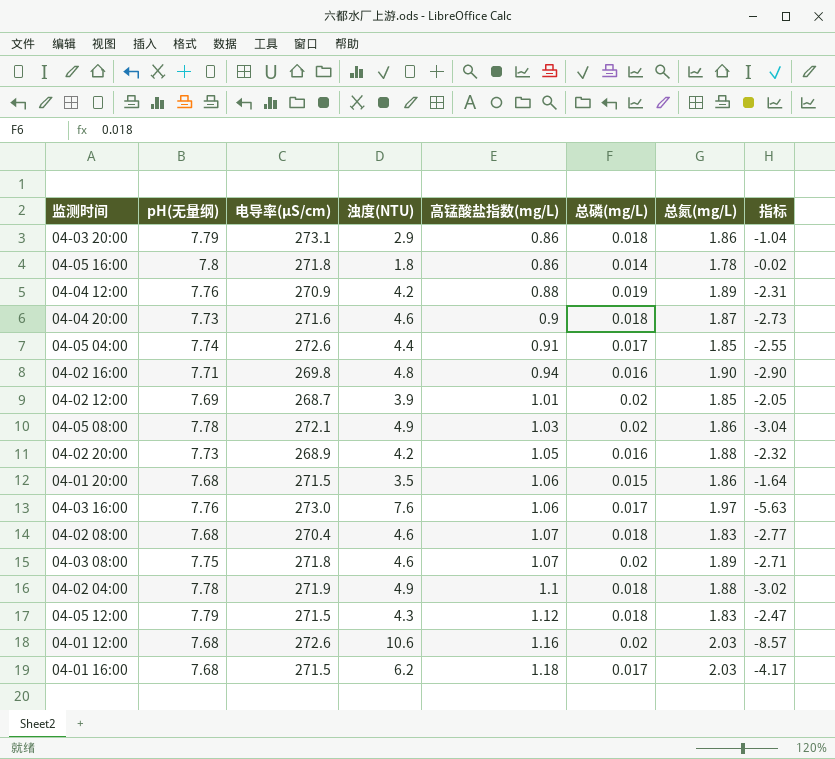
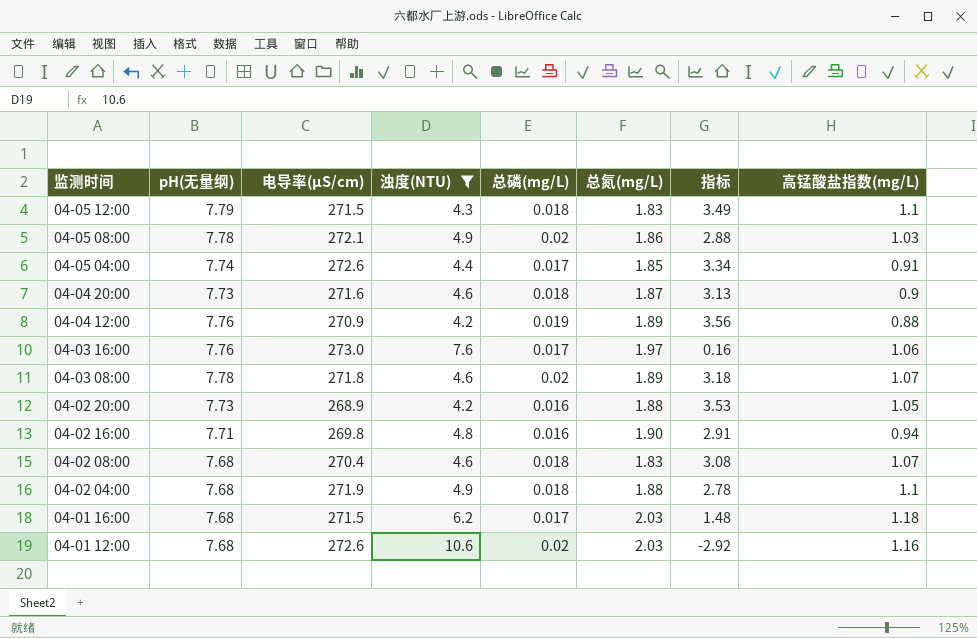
filter: none -> 浊度(NTU) >= 4.2
row order: 高锰酸盐指数(mg/L) ascending -> 监测时间 descending
column 指标 | formula: [总氮(mg/L)] - [浊度(NTU)] -> [pH(无量纲)] - [浊度(NTU)]
column 高锰酸盐指数(mg/L) | position: 5 -> 8
04-05 12:00 | 高锰酸盐指数(mg/L): 1.12 -> 1.1
04-03 08:00 | pH(无量纲): 7.75 -> 7.78
04-02 04:00 | pH(无量纲): 7.78 -> 7.68

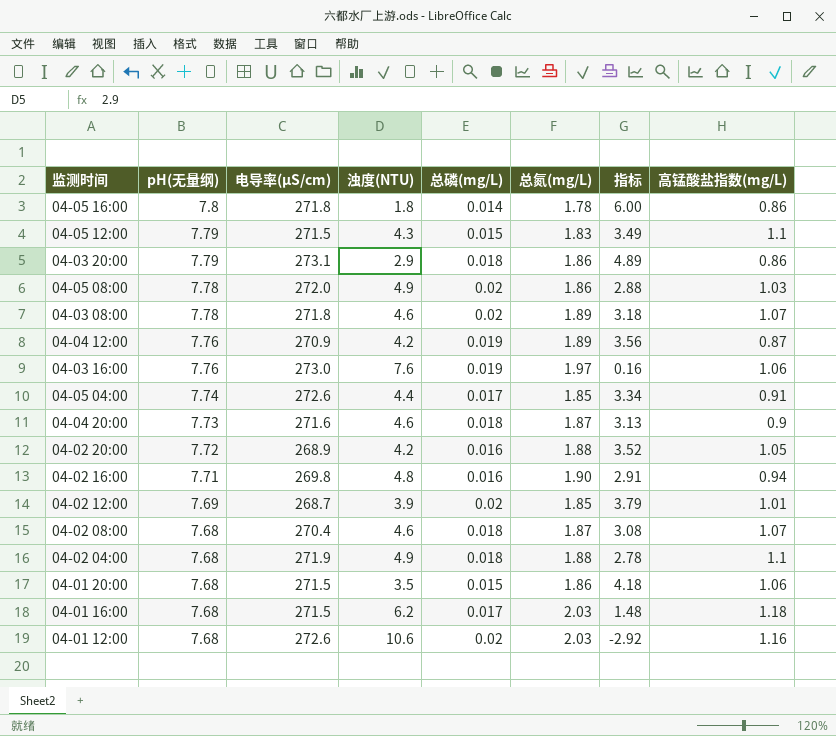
filter: 浊度(NTU) >= 4.2 -> none
row order: 监测时间 descending -> pH(无量纲) descending
04-05 12:00 | 总磷(mg/L): 0.018 -> 0.015
04-05 08:00 | 电导率(μS/cm): 272.1 -> 272.0
04-04 12:00 | 高锰酸盐指数(mg/L): 0.88 -> 0.87
04-03 16:00 | 总磷(mg/L): 0.017 -> 0.019
04-02 20:00 | pH(无量纲): 7.73 -> 7.72
04-02 20:00 | 指标: 3.53 -> 3.52
04-02 08:00 | 总氮(mg/L): 1.83 -> 1.87

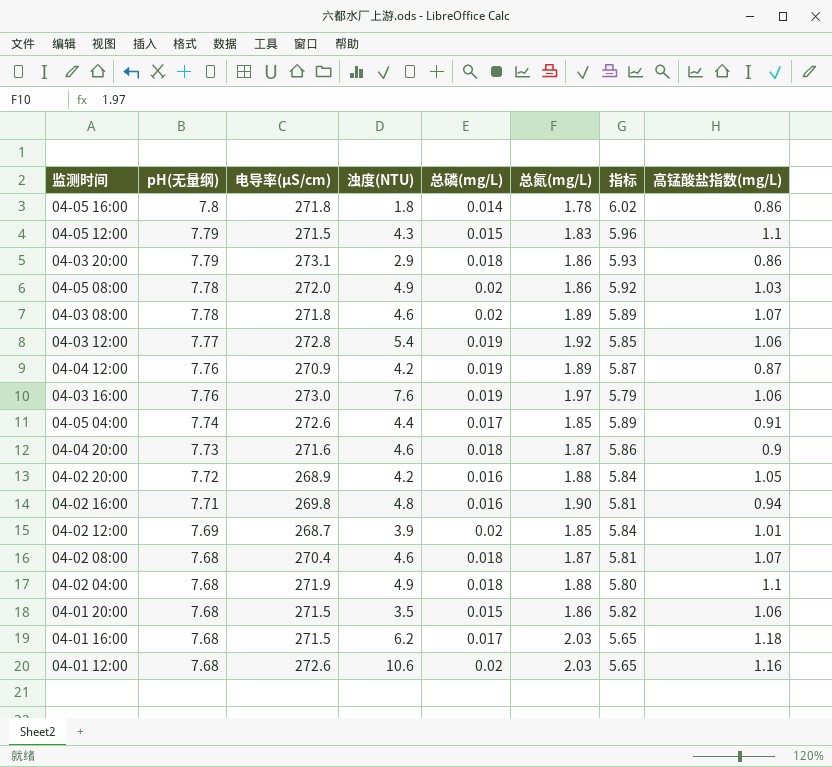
column 指标 | formula: [pH(无量纲)] - [浊度(NTU)] -> [pH(无量纲)] - [总氮(mg/L)]
row 04-03 12:00: none -> 7.77 | 272.8 | 5.4 | 0.019 | 1.92 | 5.85 | 1.06

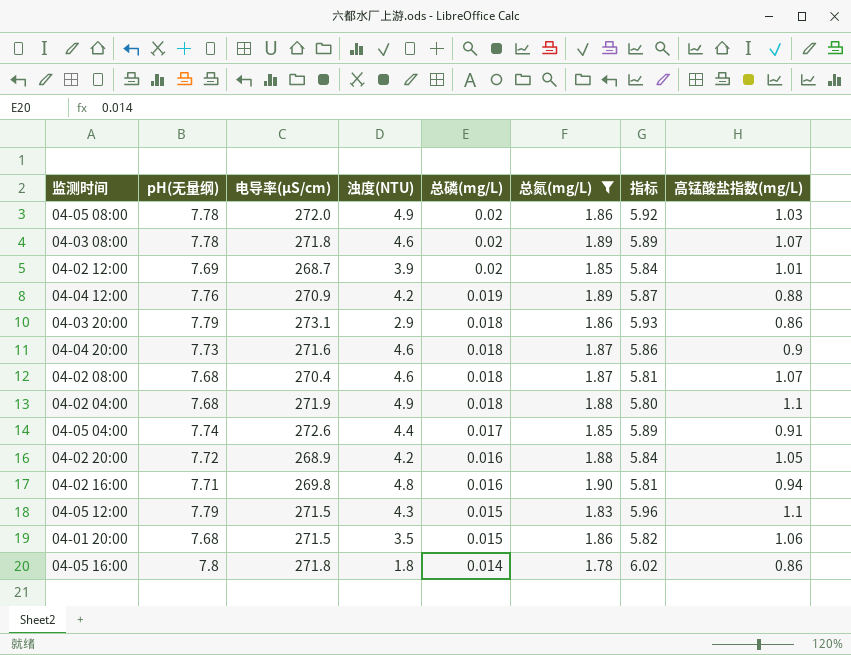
filter: none -> 总氮(mg/L) <= 1.90
row order: pH(无量纲) descending -> 总磷(mg/L) descending
04-04 12:00 | 高锰酸盐指数(mg/L): 0.87 -> 0.88

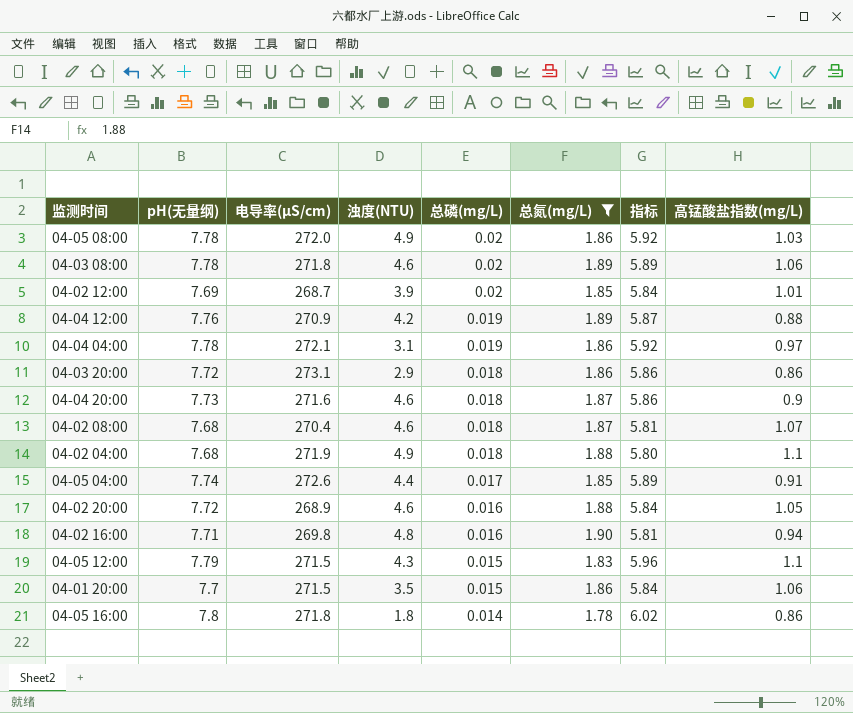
04-03 08:00 | 高锰酸盐指数(mg/L): 1.07 -> 1.06
row 04-04 04:00: none -> 7.78 | 272.1 | 3.1 | 0.019 | 1.86 | 5.92 | 0.97
04-03 20:00 | pH(无量纲): 7.79 -> 7.72
04-03 20:00 | 指标: 5.93 -> 5.86
04-02 20:00 | 浊度(NTU): 4.2 -> 4.6
04-01 20:00 | pH(无量纲): 7.68 -> 7.7
04-01 20:00 | 指标: 5.82 -> 5.84

